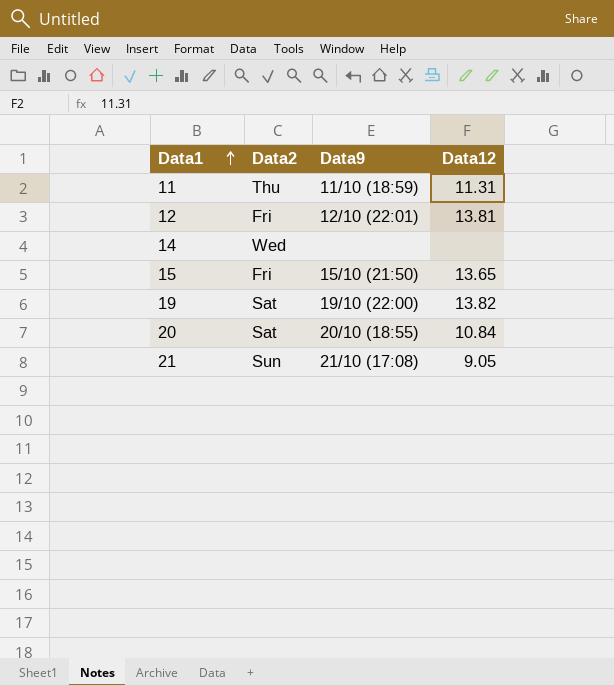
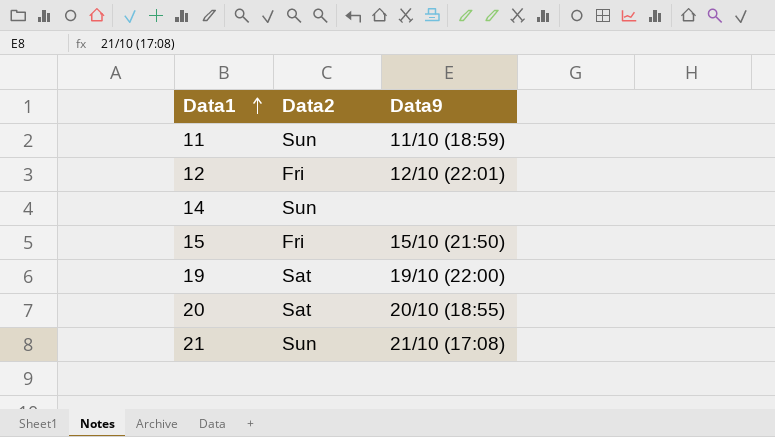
column Data12 | position: 4 -> none
11 | Data2: Thu -> Sun
14 | Data2: Wed -> Sun

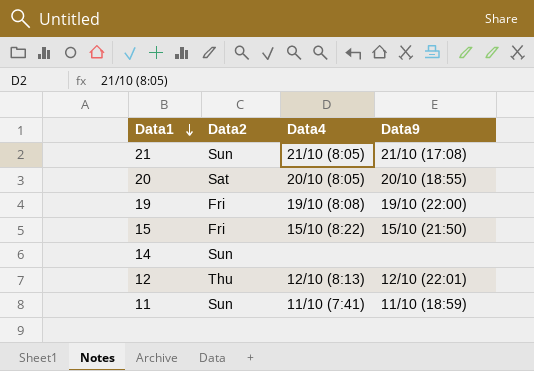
row order: Data1 ascending -> Data1 descending
column Data4 | position: none -> 3
19 | Data2: Sat -> Fri
12 | Data2: Fri -> Thu

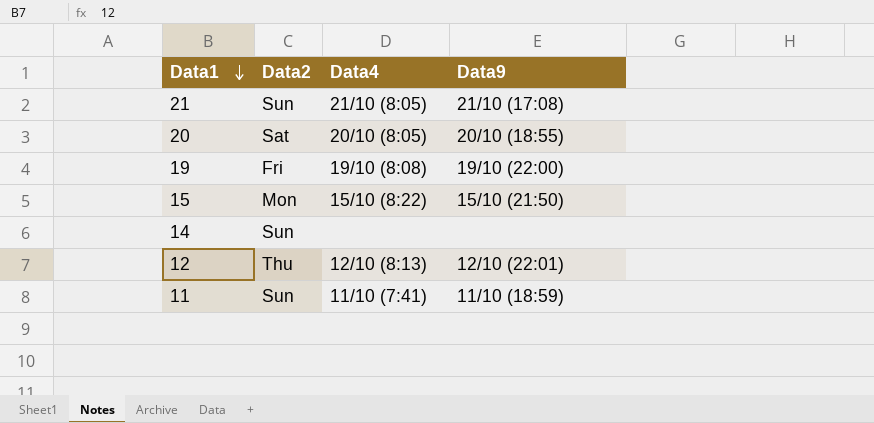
15 | Data2: Fri -> Mon

